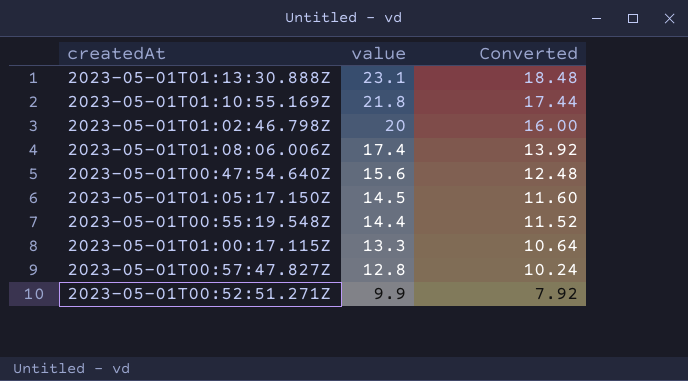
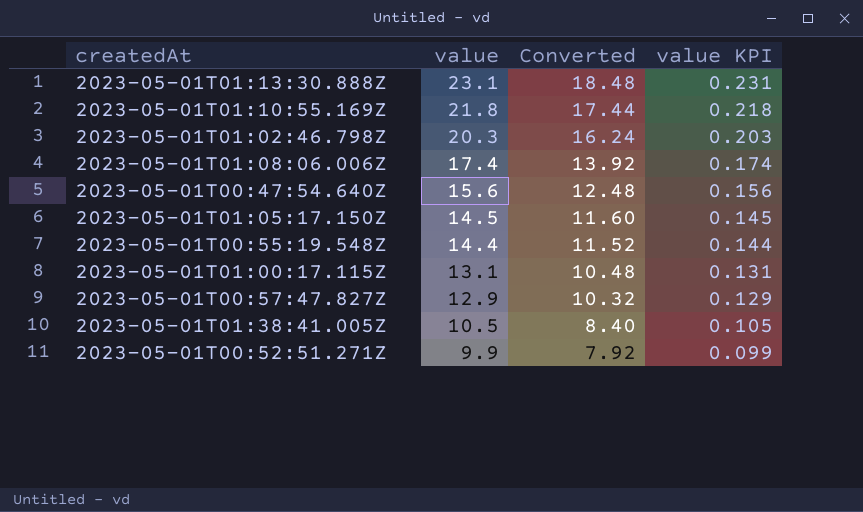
column value KPI | formula: none -> [value] * 0.01
2023-05-01T01:02:46.798Z | value: 20 -> 20.3
2023-05-01T01:02:46.798Z | Converted: 16.00 -> 16.24
2023-05-01T01:00:17.115Z | value: 13.3 -> 13.1
2023-05-01T01:00:17.115Z | Converted: 10.64 -> 10.48
2023-05-01T00:57:47.827Z | value: 12.8 -> 12.9
2023-05-01T00:57:47.827Z | Converted: 10.24 -> 10.32
row 2023-05-01T01:38:41.005Z: none -> 10.5 | 8.40 | 0.105

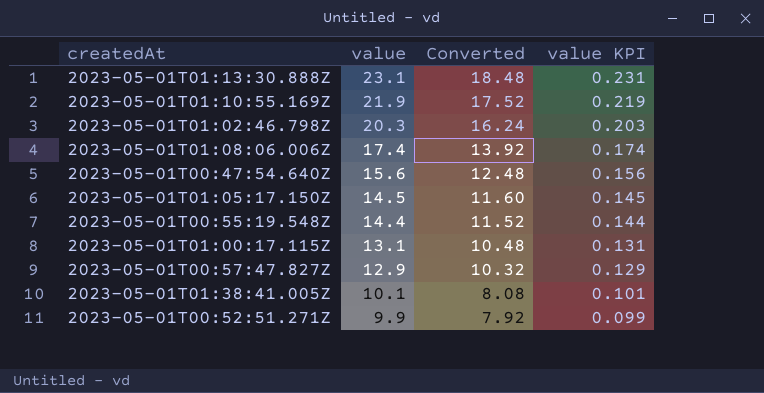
2023-05-01T01:10:55.169Z | value: 21.8 -> 21.9
2023-05-01T01:10:55.169Z | Converted: 17.44 -> 17.52
2023-05-01T01:10:55.169Z | value KPI: 0.218 -> 0.219
2023-05-01T01:38:41.005Z | value: 10.5 -> 10.1
2023-05-01T01:38:41.005Z | Converted: 8.40 -> 8.08
2023-05-01T01:38:41.005Z | value KPI: 0.105 -> 0.101

